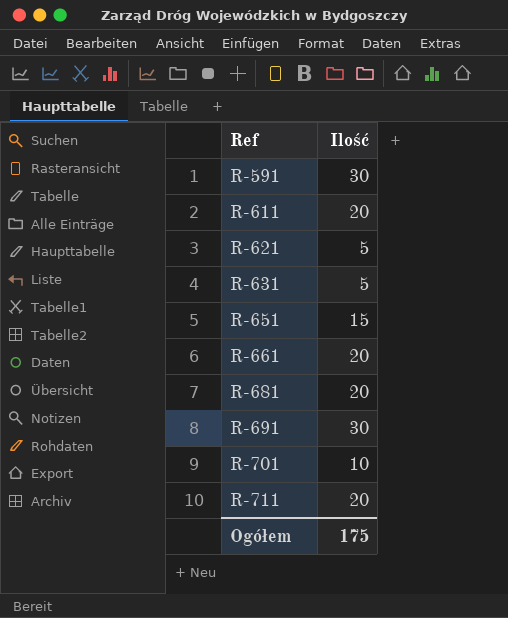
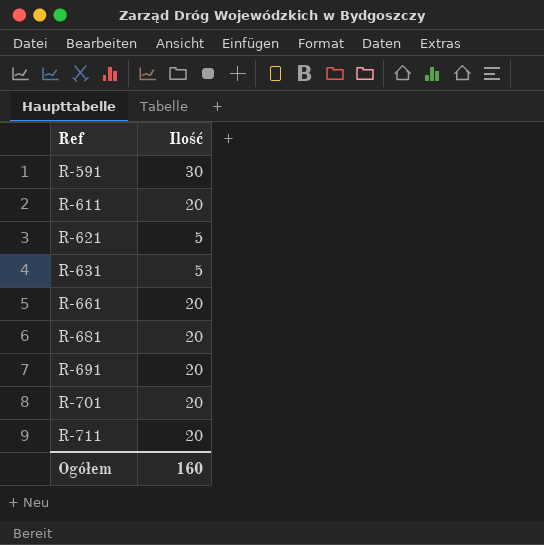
row R-651: 15 -> none
R-691 | Ilość: 30 -> 20
R-701 | Ilość: 10 -> 20
Ogółem | Ilość: 175 -> 160

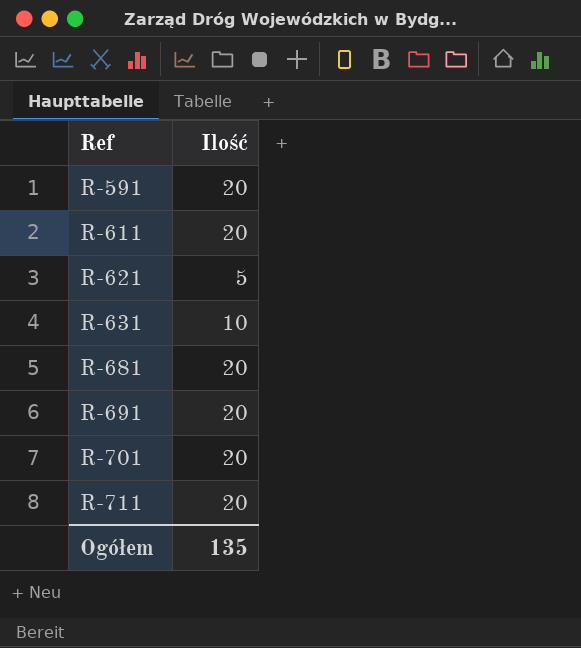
row R-661: 20 -> none
R-591 | Ilość: 30 -> 20
R-631 | Ilość: 5 -> 10
Ogółem | Ilość: 160 -> 135

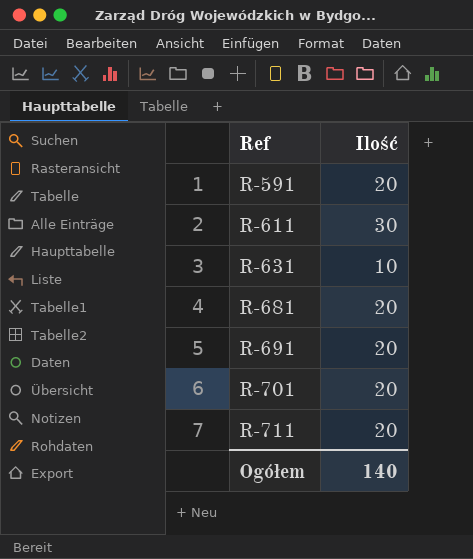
row R-621: 5 -> none
R-611 | Ilość: 20 -> 30
Ogółem | Ilość: 135 -> 140

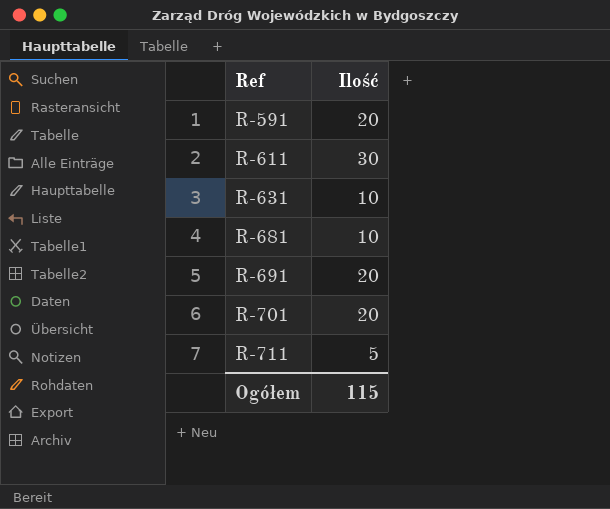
R-681 | Ilość: 20 -> 10
R-711 | Ilość: 20 -> 5
Ogółem | Ilość: 140 -> 115

